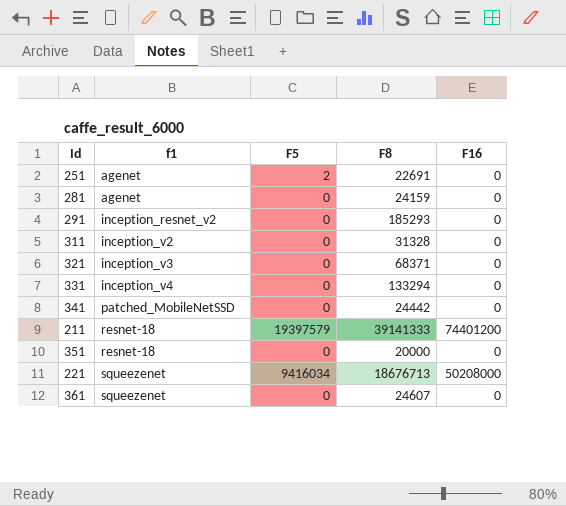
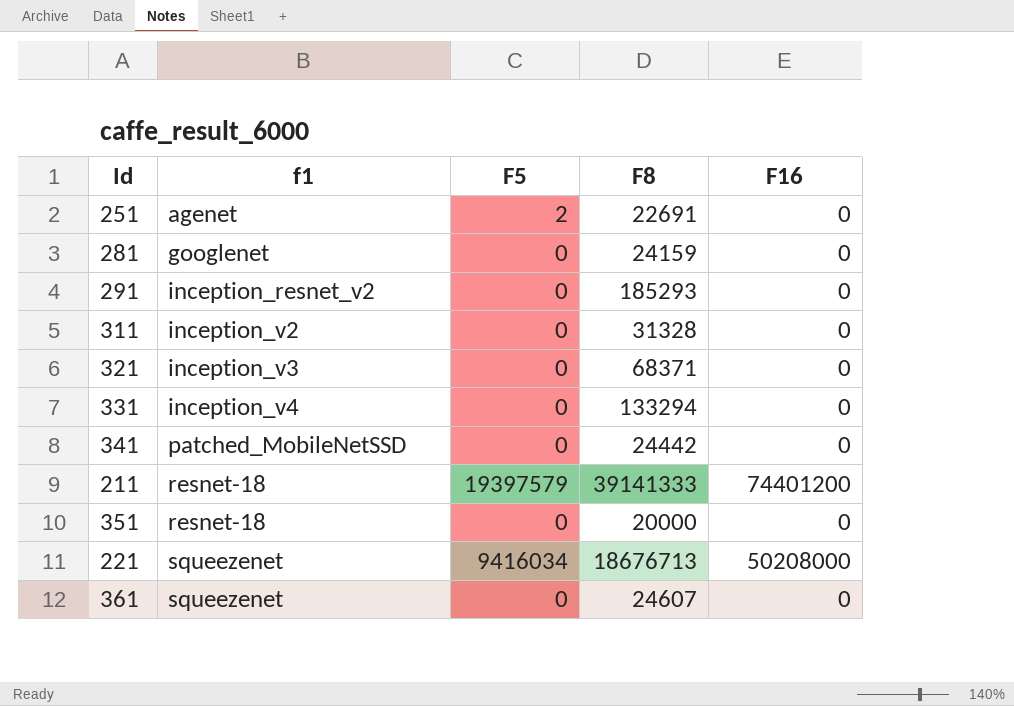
281 | f1: agenet -> googlenet

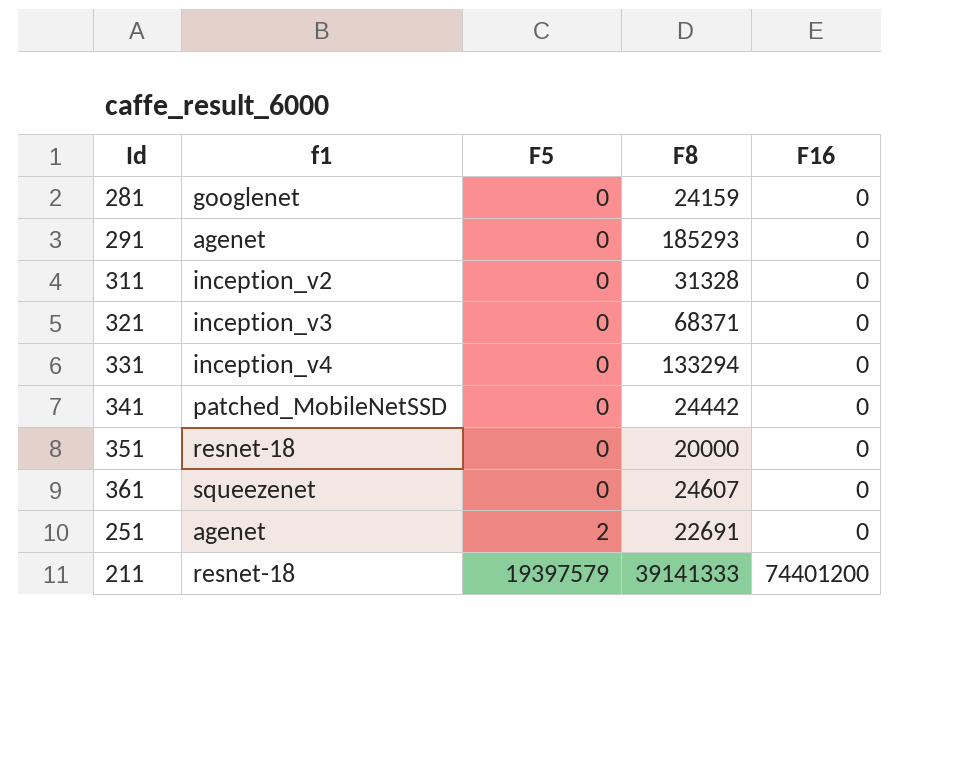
row order: f1 ascending -> F5 ascending
row 221: squeezenet | 9416034 | 18676713 | 50208000 -> none
291 | f1: inception_resnet_v2 -> agenet

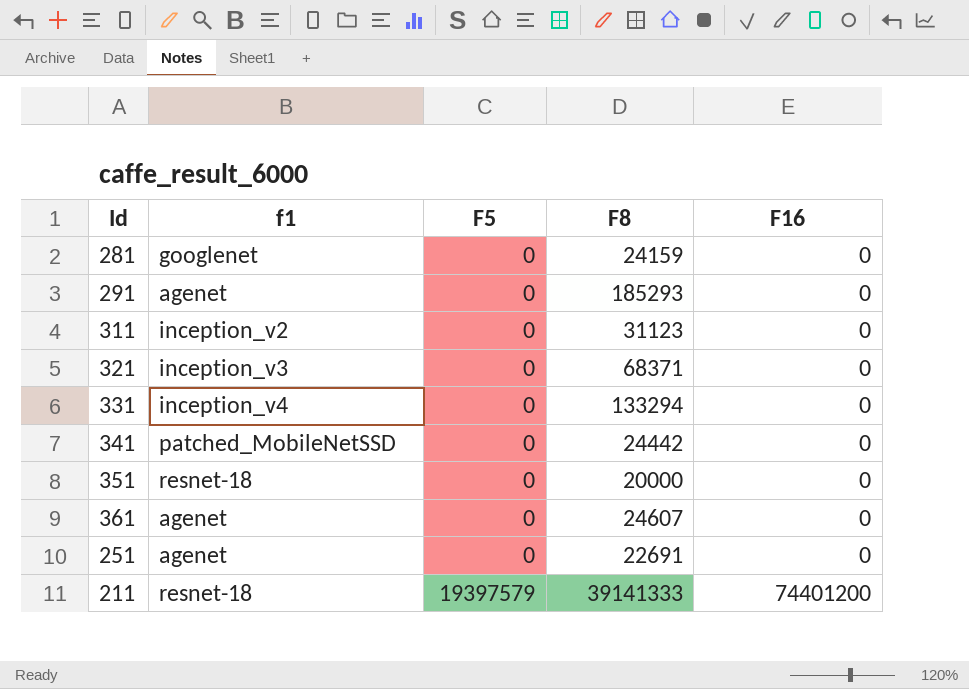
311 | F8: 31328 -> 31123
361 | f1: squeezenet -> agenet
251 | F5: 2 -> 0

